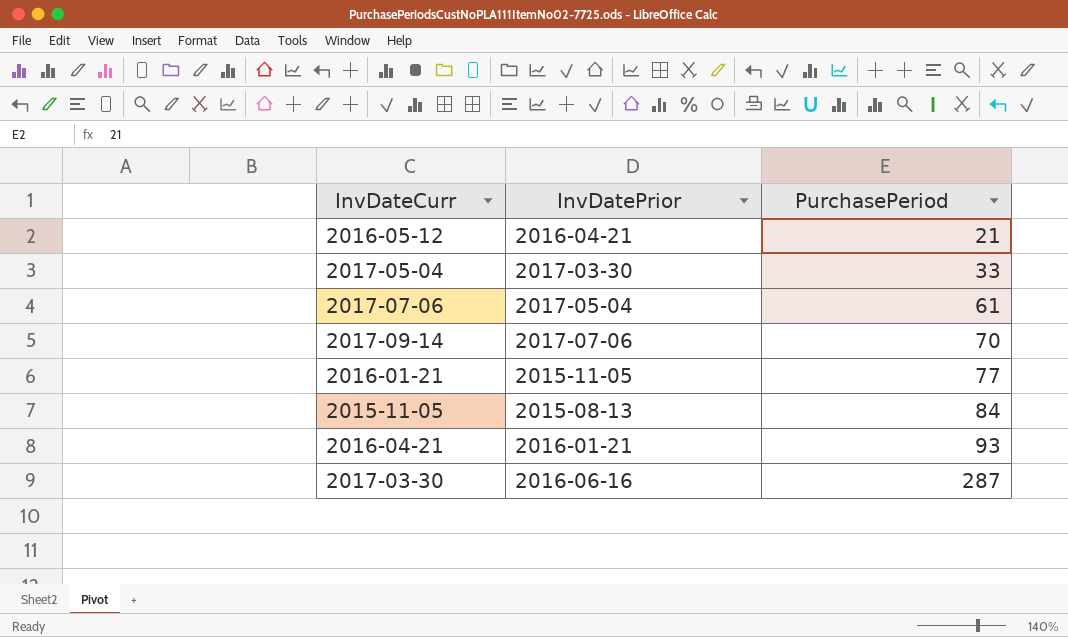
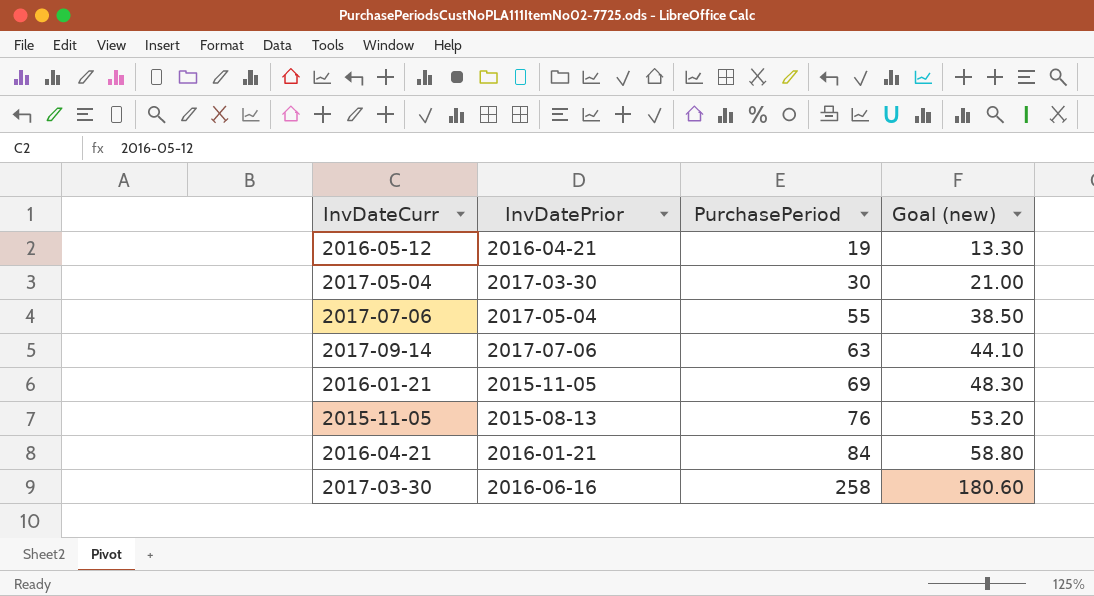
column Goal (new) | formula: none -> [PurchasePeriod] * 0.7
2016-05-12 | PurchasePeriod: 21 -> 19
2017-05-04 | PurchasePeriod: 33 -> 30
2017-07-06 | PurchasePeriod: 61 -> 55
2017-09-14 | PurchasePeriod: 70 -> 63
2016-01-21 | PurchasePeriod: 77 -> 69
2015-11-05 | PurchasePeriod: 84 -> 76
2016-04-21 | PurchasePeriod: 93 -> 84
2017-03-30 | PurchasePeriod: 287 -> 258

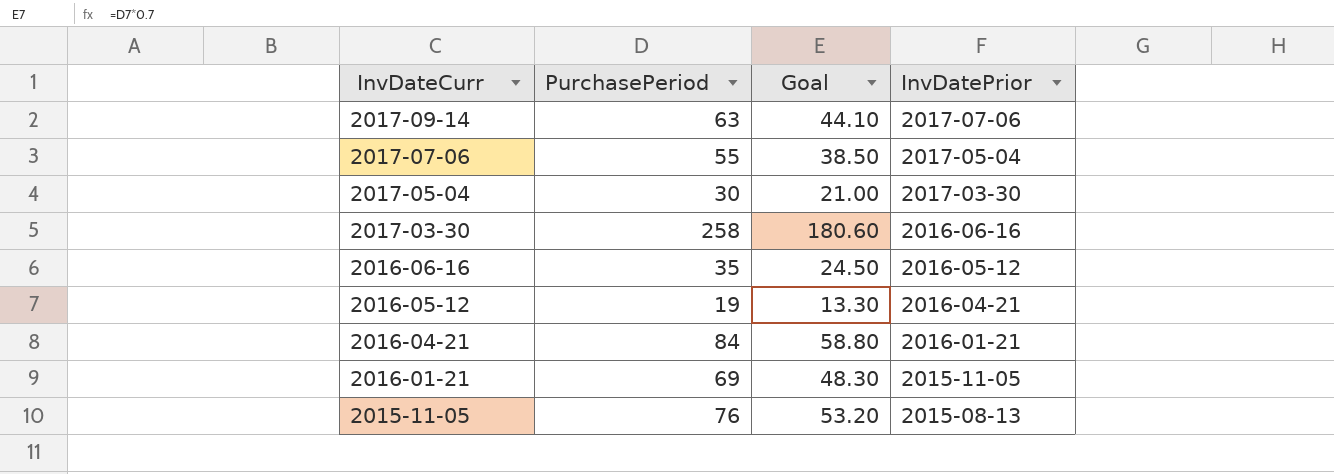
row order: PurchasePeriod ascending -> InvDateCurr descending
column name: Goal (new) -> Goal
column InvDatePrior | position: 2 -> 4
row 2016-06-16: none -> 35 | 24.50 | 2016-05-12

